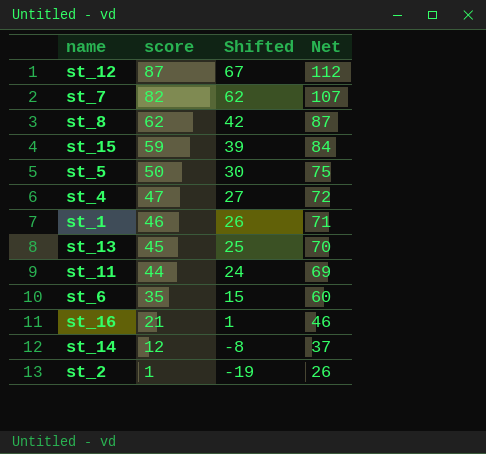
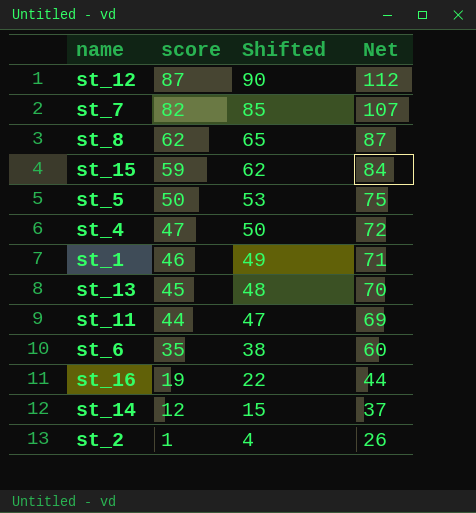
column Shifted | formula: [score] - 20 -> [score] + 3
st_16 | score: 21 -> 19
st_16 | Net: 46 -> 44

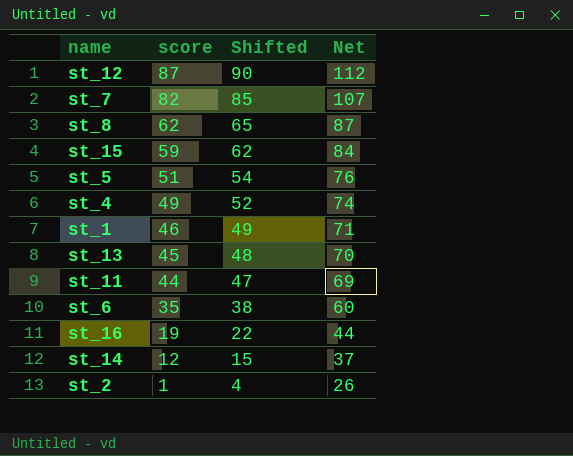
st_5 | score: 50 -> 51
st_5 | Shifted: 53 -> 54
st_5 | Net: 75 -> 76
st_4 | score: 47 -> 49
st_4 | Shifted: 50 -> 52
st_4 | Net: 72 -> 74

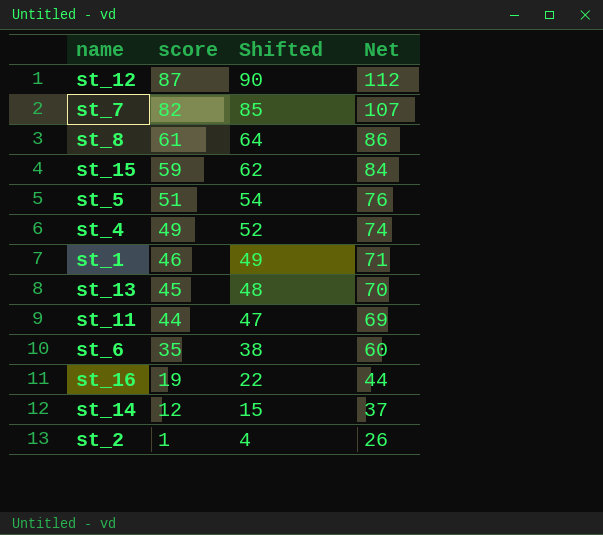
st_8 | score: 62 -> 61
st_8 | Shifted: 65 -> 64
st_8 | Net: 87 -> 86

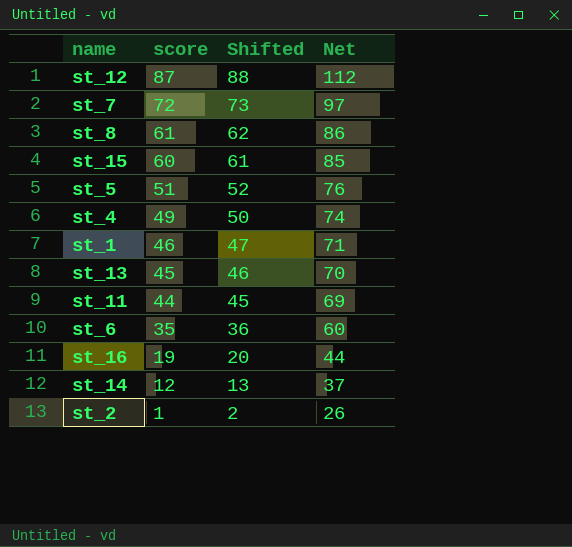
column Shifted | formula: [score] + 3 -> [score] + 1
st_7 | score: 82 -> 72
st_7 | Net: 107 -> 97
st_15 | score: 59 -> 60
st_15 | Net: 84 -> 85

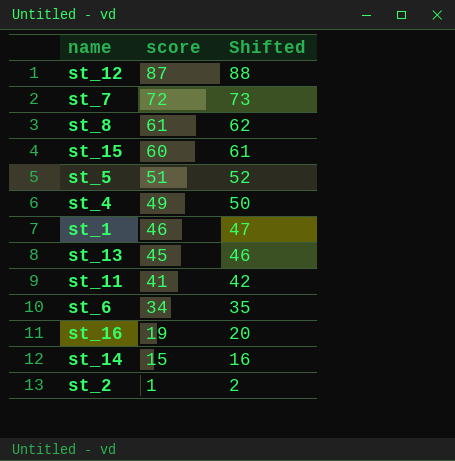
column Net | formula: [score] + 25 -> none
st_11 | score: 44 -> 41
st_11 | Shifted: 45 -> 42
st_6 | score: 35 -> 34
st_6 | Shifted: 36 -> 35
st_14 | score: 12 -> 15
st_14 | Shifted: 13 -> 16

